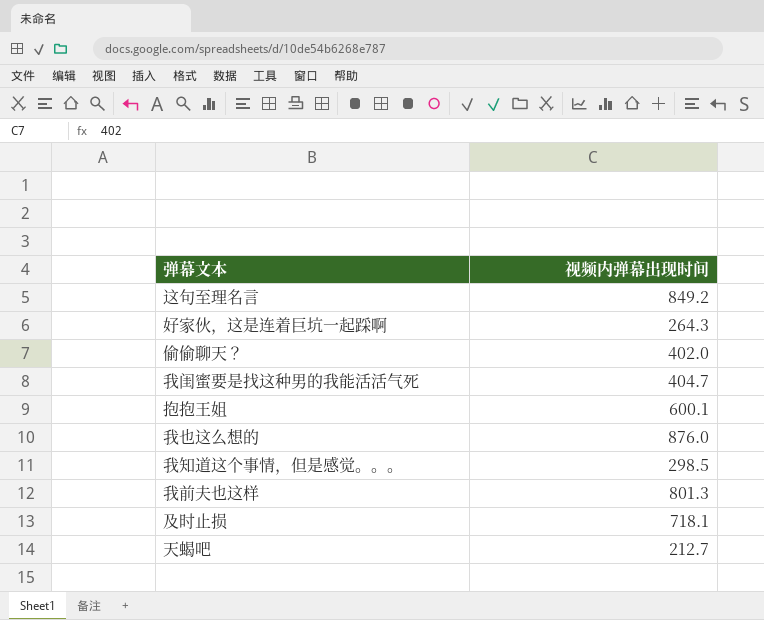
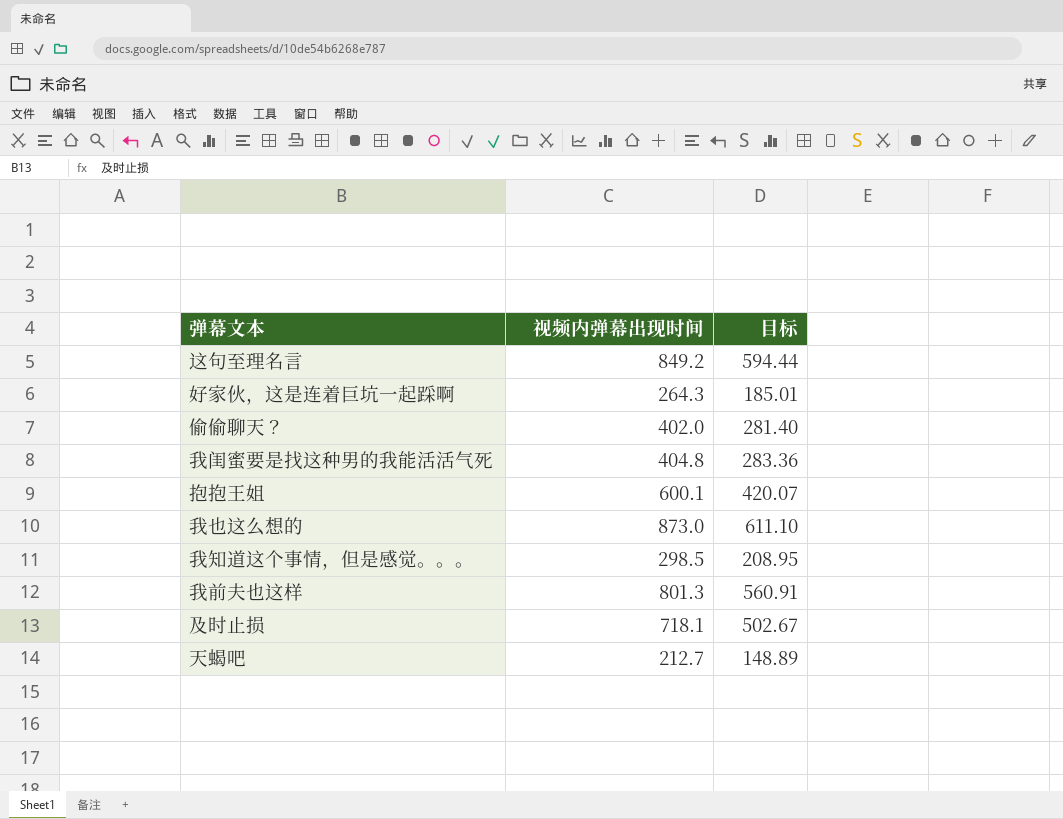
column 目标 | formula: none -> [视频内弹幕出现时间] * 0.7
我闺蜜要是找这种男的我能活活气死 | 视频内弹幕出现时间: 404.7 -> 404.8
我也这么想的 | 视频内弹幕出现时间: 876.0 -> 873.0

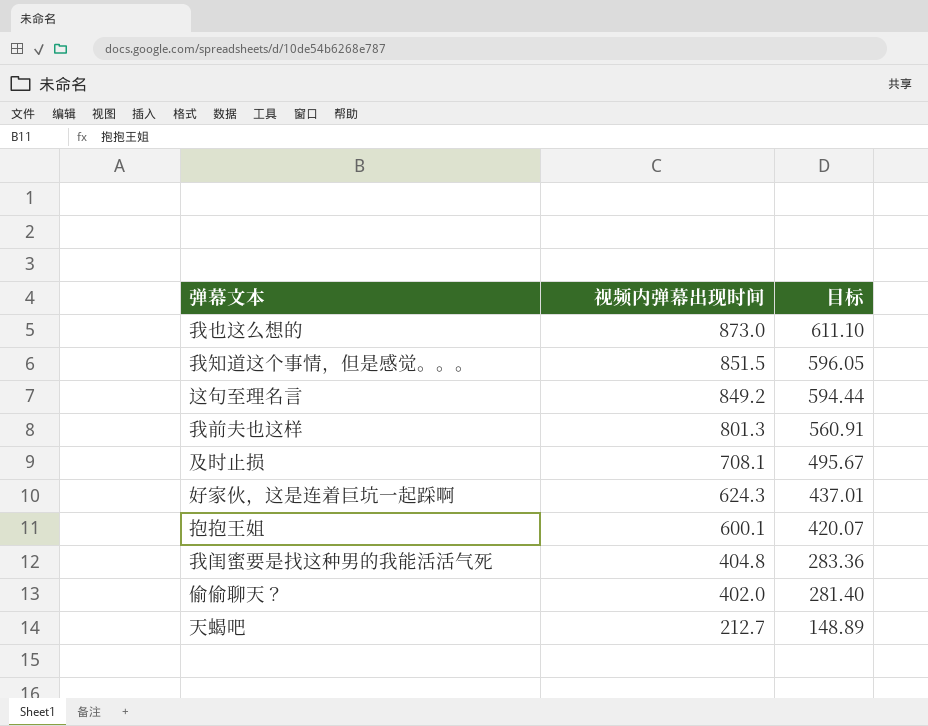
row order: none -> 视频内弹幕出现时间 descending
我知道这个事情，但是感觉。。。 | 视频内弹幕出现时间: 298.5 -> 851.5
我知道这个事情，但是感觉。。。 | 目标: 208.95 -> 596.05
及时止损 | 视频内弹幕出现时间: 718.1 -> 708.1
及时止损 | 目标: 502.67 -> 495.67
好家伙，这是连着巨坑一起踩啊 | 视频内弹幕出现时间: 264.3 -> 624.3
好家伙，这是连着巨坑一起踩啊 | 目标: 185.01 -> 437.01

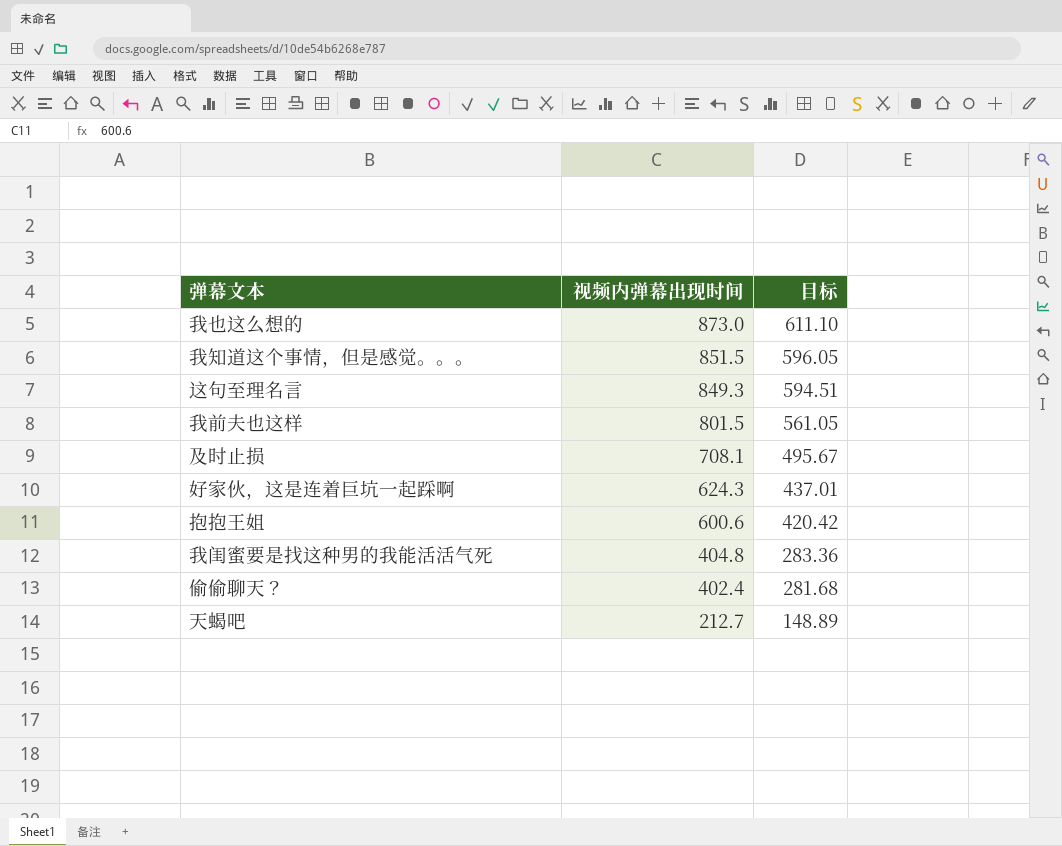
这句至理名言 | 视频内弹幕出现时间: 849.2 -> 849.3
这句至理名言 | 目标: 594.44 -> 594.51
我前夫也这样 | 视频内弹幕出现时间: 801.3 -> 801.5
我前夫也这样 | 目标: 560.91 -> 561.05
抱抱王姐 | 视频内弹幕出现时间: 600.1 -> 600.6
抱抱王姐 | 目标: 420.07 -> 420.42
偷偷聊天？ | 视频内弹幕出现时间: 402.0 -> 402.4
偷偷聊天？ | 目标: 281.40 -> 281.68

